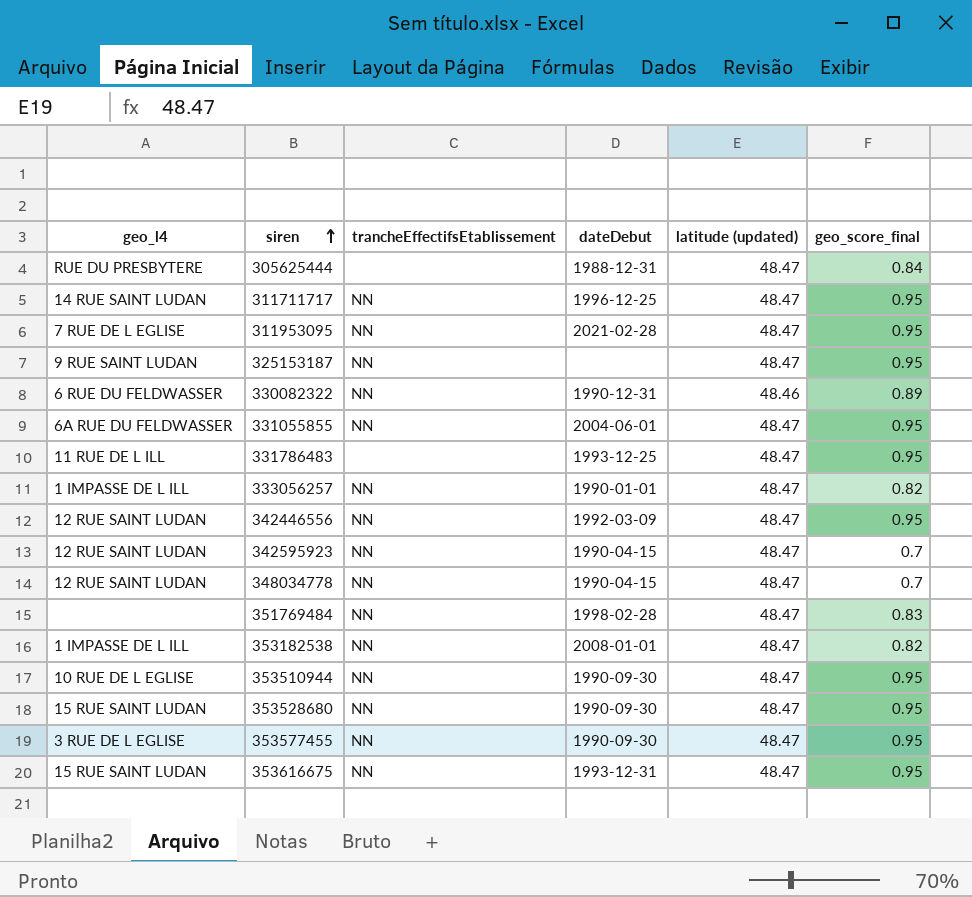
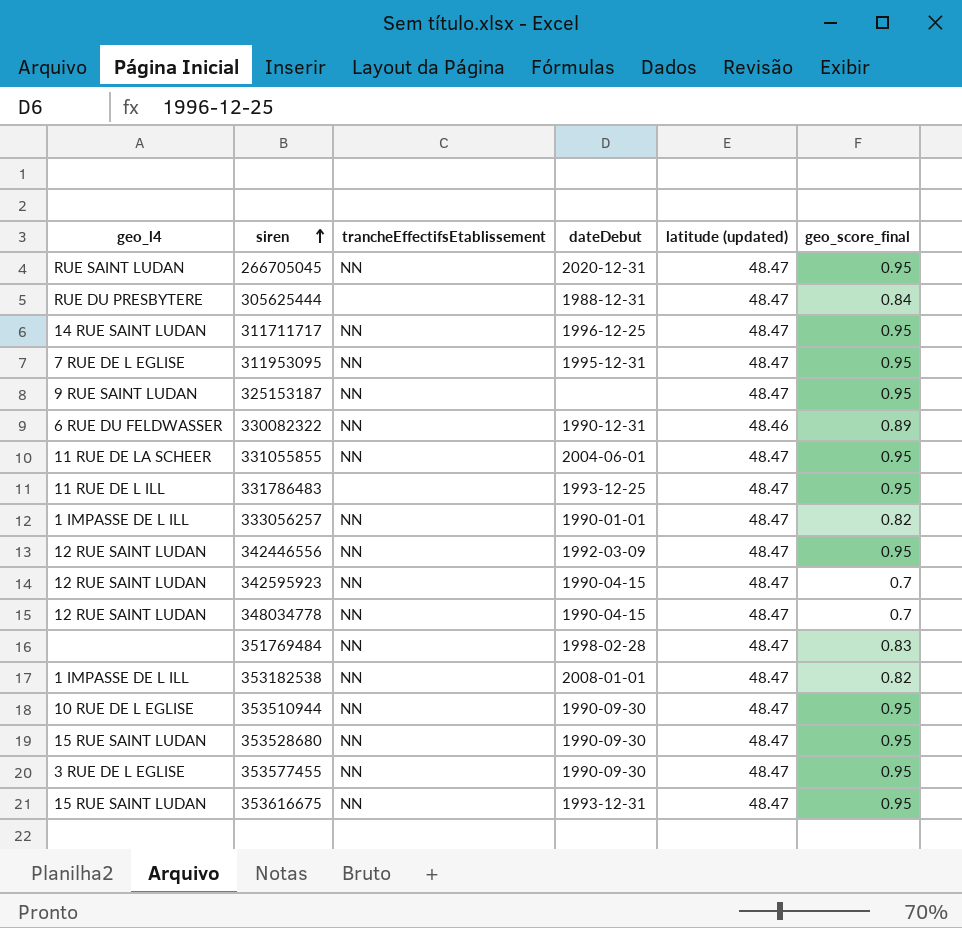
row 266705045: none -> RUE SAINT LUDAN | NN | 2020-12-31 | 48.47 | 0.95
311953095 | dateDebut: 2021-02-28 -> 1995-12-31
331055855 | geo_l4: 6A RUE DU FELDWASSER -> 11 RUE DE LA SCHEER

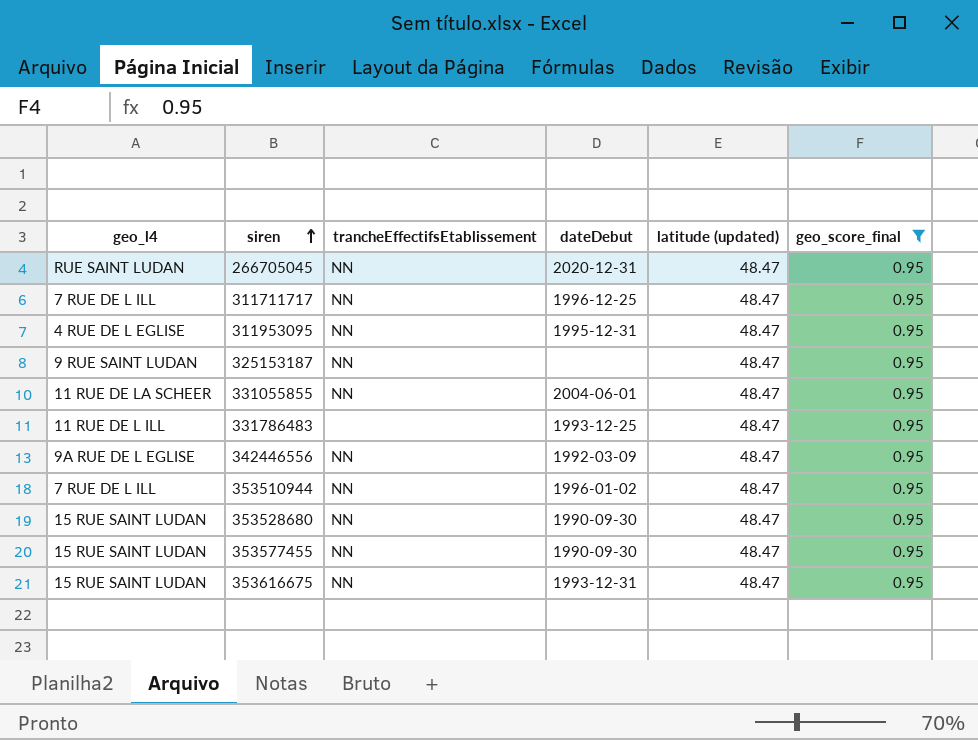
filter: none -> geo_score_final = 0.95
311711717 | geo_l4: 14 RUE SAINT LUDAN -> 7 RUE DE L ILL
311953095 | geo_l4: 7 RUE DE L EGLISE -> 4 RUE DE L EGLISE
342446556 | geo_l4: 12 RUE SAINT LUDAN -> 9A RUE DE L EGLISE
353510944 | geo_l4: 10 RUE DE L EGLISE -> 7 RUE DE L ILL
353510944 | dateDebut: 1990-09-30 -> 1996-01-02
353577455 | geo_l4: 3 RUE DE L EGLISE -> 15 RUE SAINT LUDAN

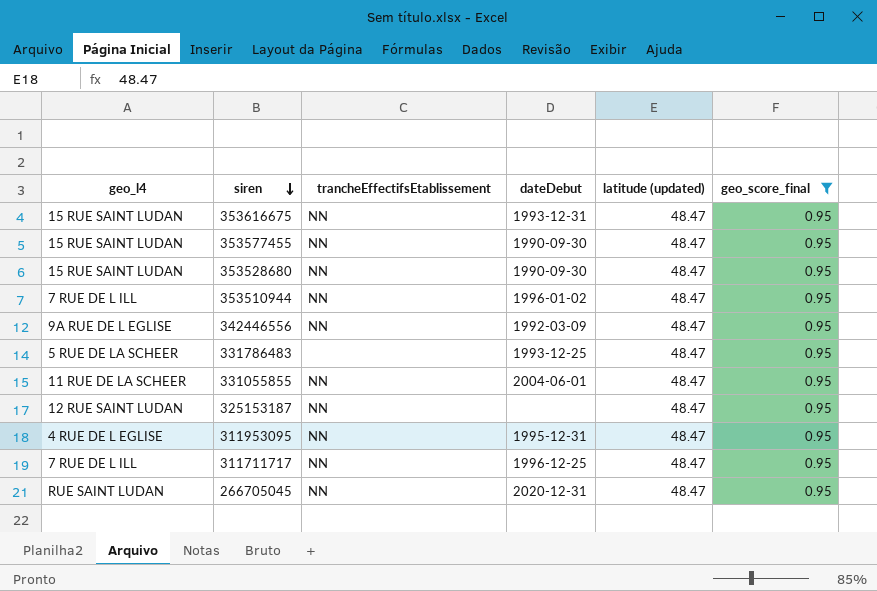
row order: siren ascending -> siren descending
331786483 | geo_l4: 11 RUE DE L ILL -> 5 RUE DE LA SCHEER
325153187 | geo_l4: 9 RUE SAINT LUDAN -> 12 RUE SAINT LUDAN

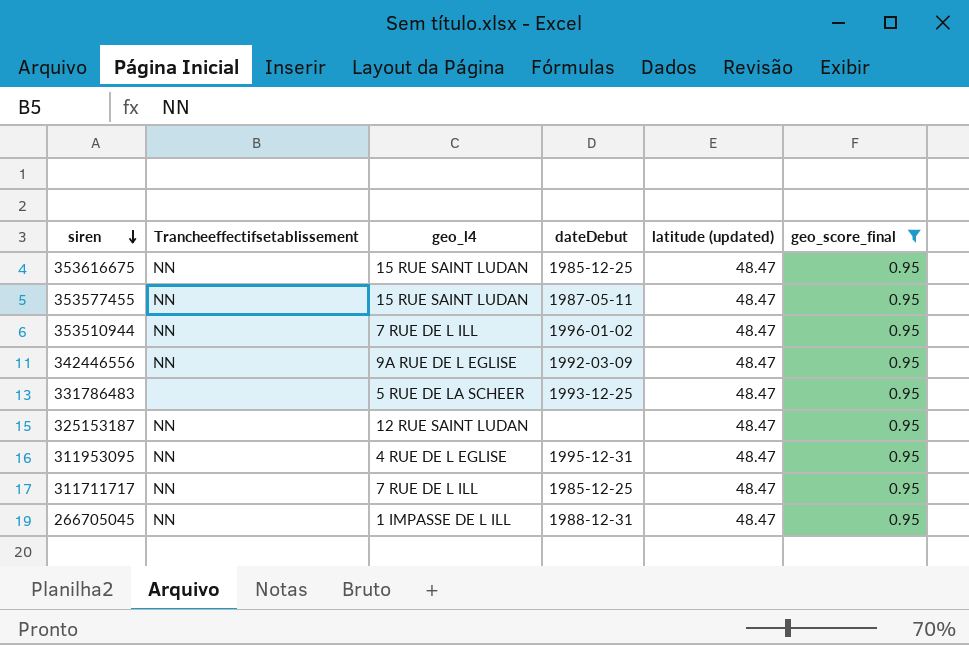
column name: trancheEffectifsEtablissement -> Trancheeffectifsetablissement
column geo_l4 | position: 1 -> 3
row 353528680: 15 RUE SAINT LUDAN | NN | 1990-09-30 | 48.47 | 0.95 -> none
row 331055855: 11 RUE DE LA SCHEER | NN | 2004-06-01 | 48.47 | 0.95 -> none
353616675 | dateDebut: 1993-12-31 -> 1985-12-25
353577455 | dateDebut: 1990-09-30 -> 1987-05-11
311711717 | dateDebut: 1996-12-25 -> 1985-12-25
266705045 | geo_l4: RUE SAINT LUDAN -> 1 IMPASSE DE L ILL
266705045 | dateDebut: 2020-12-31 -> 1988-12-31

